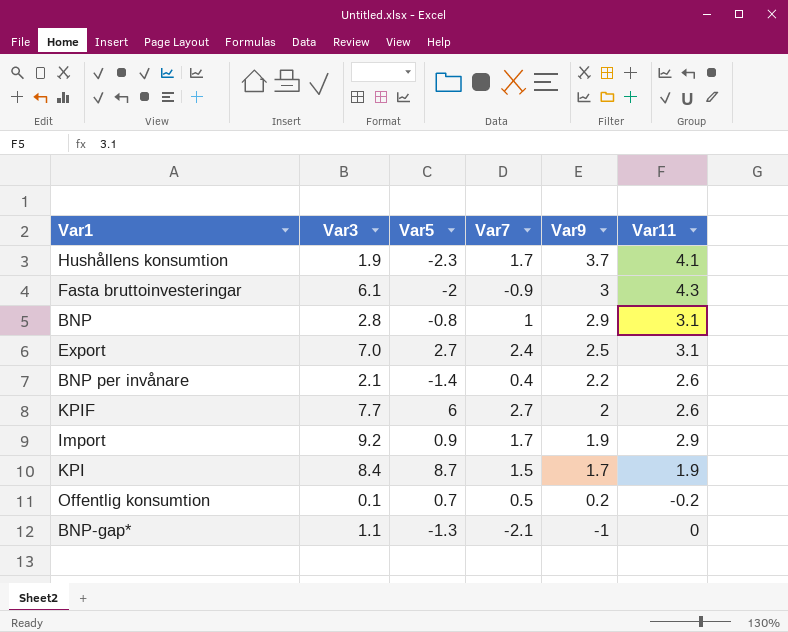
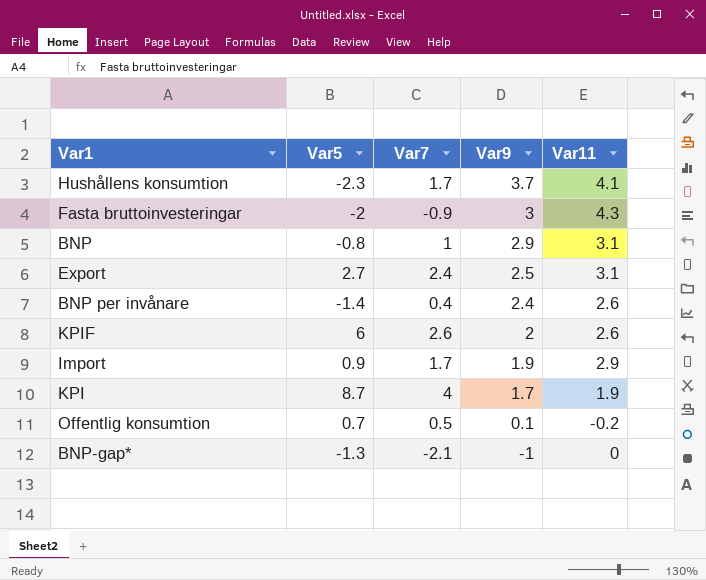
column Var3 | position: 2 -> none
BNP per invånare | Var9: 2.2 -> 2.4
KPIF | Var7: 2.7 -> 2.6
KPI | Var7: 1.5 -> 4
Offentlig konsumtion | Var9: 0.2 -> 0.1

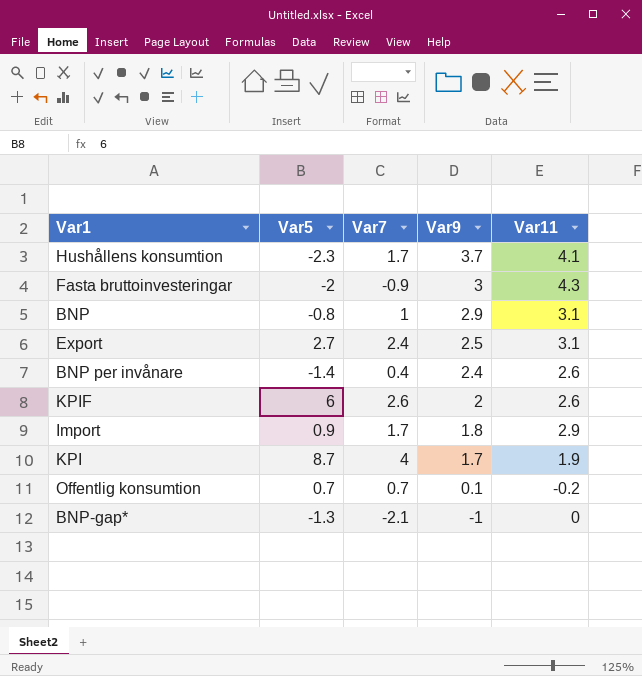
Import | Var9: 1.9 -> 1.8
Offentlig konsumtion | Var7: 0.5 -> 0.7

